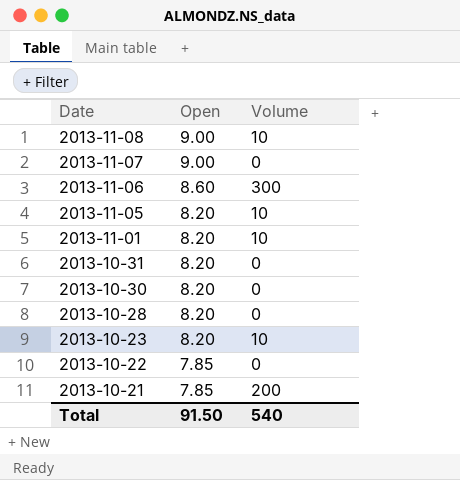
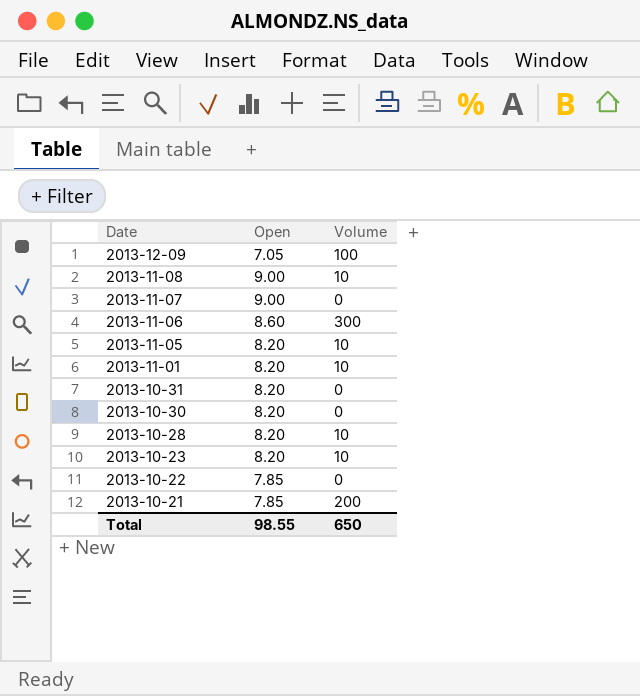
row 2013-12-09: none -> 7.05 | 100
2013-10-28 | Volume: 0 -> 10
Total | Open: 91.50 -> 98.55
Total | Volume: 540 -> 650

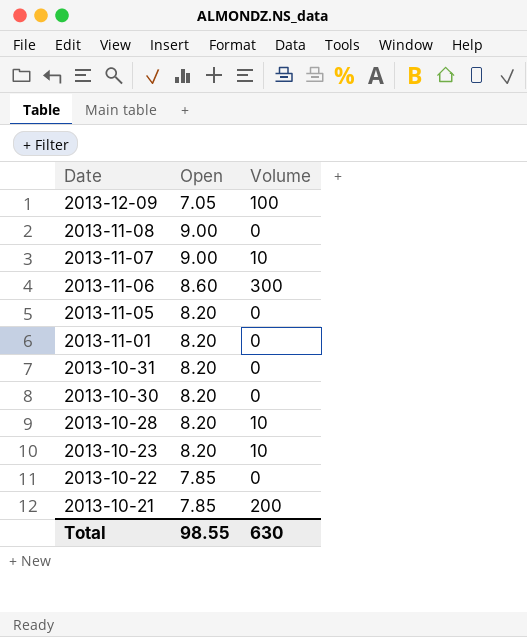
2013-11-08 | Volume: 10 -> 0
2013-11-07 | Volume: 0 -> 10
2013-11-05 | Volume: 10 -> 0
2013-11-01 | Volume: 10 -> 0
Total | Volume: 650 -> 630

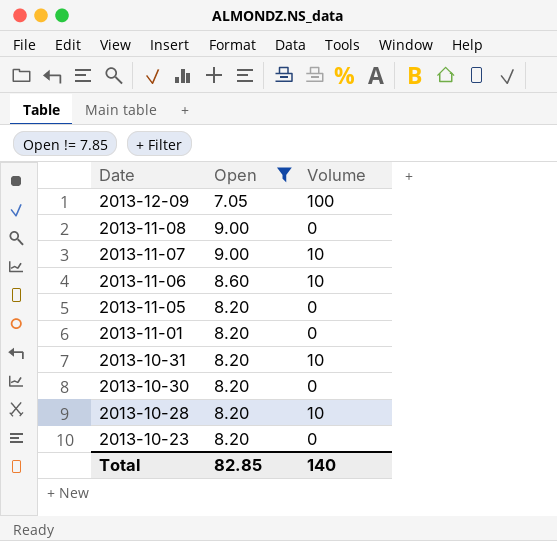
filter: none -> Open != 7.85
2013-11-06 | Volume: 300 -> 10
2013-10-31 | Volume: 0 -> 10
2013-10-23 | Volume: 10 -> 0
Total | Open: 98.55 -> 82.85
Total | Volume: 630 -> 140

